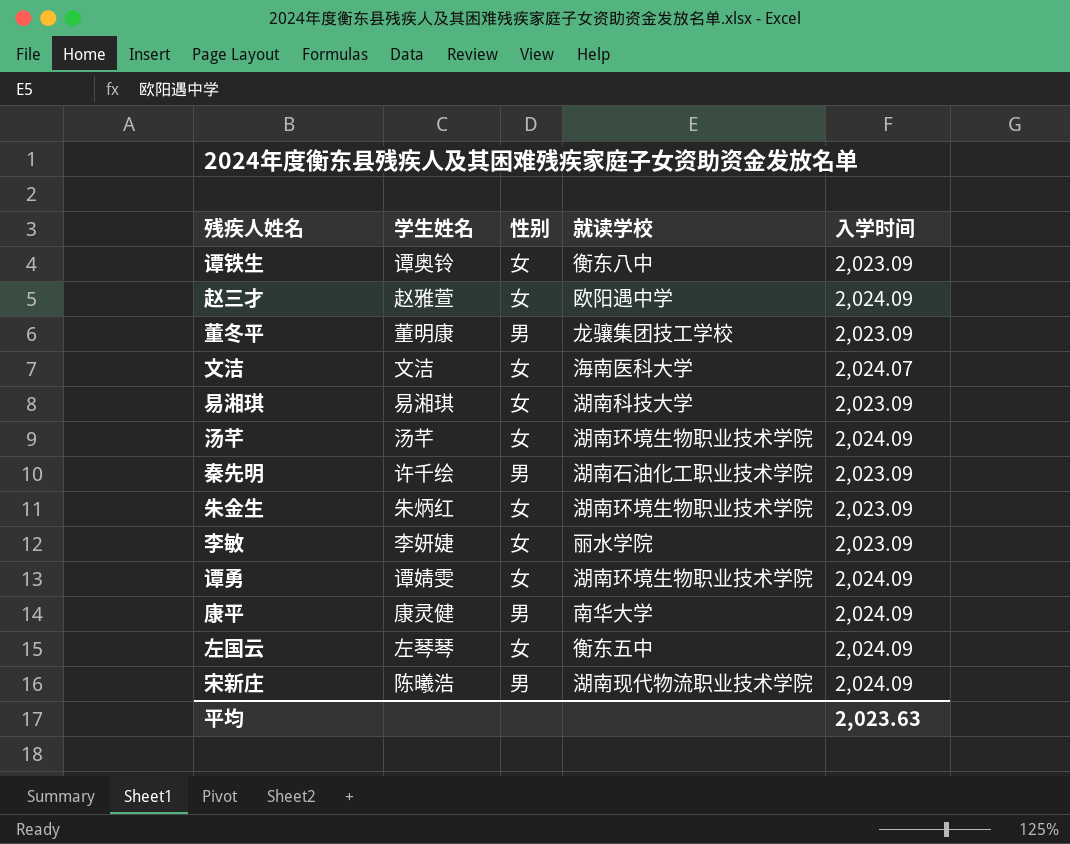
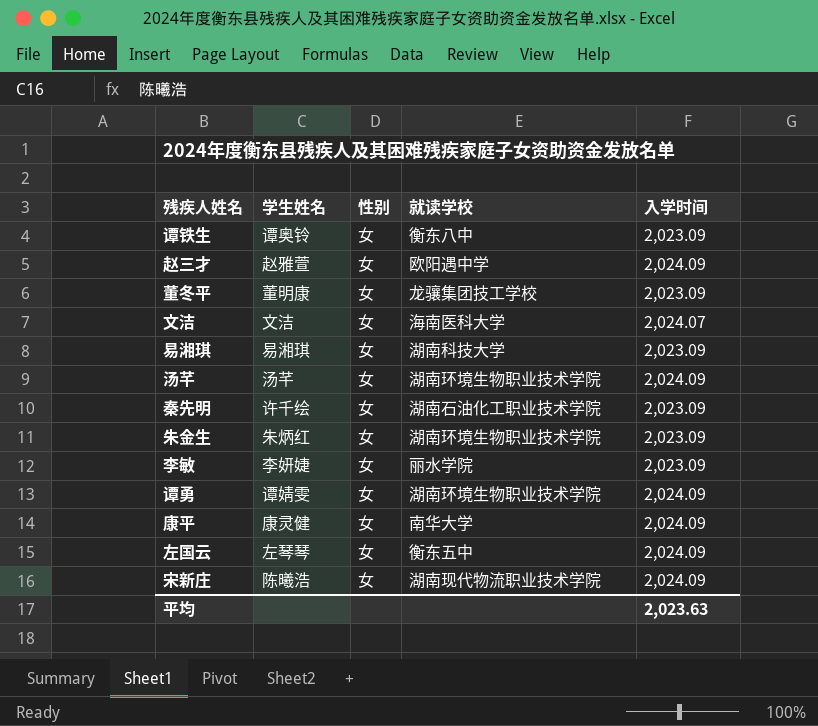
董冬平 | 性别: 男 -> 女
秦先明 | 性别: 男 -> 女
康平 | 性别: 男 -> 女
宋新庄 | 性别: 男 -> 女

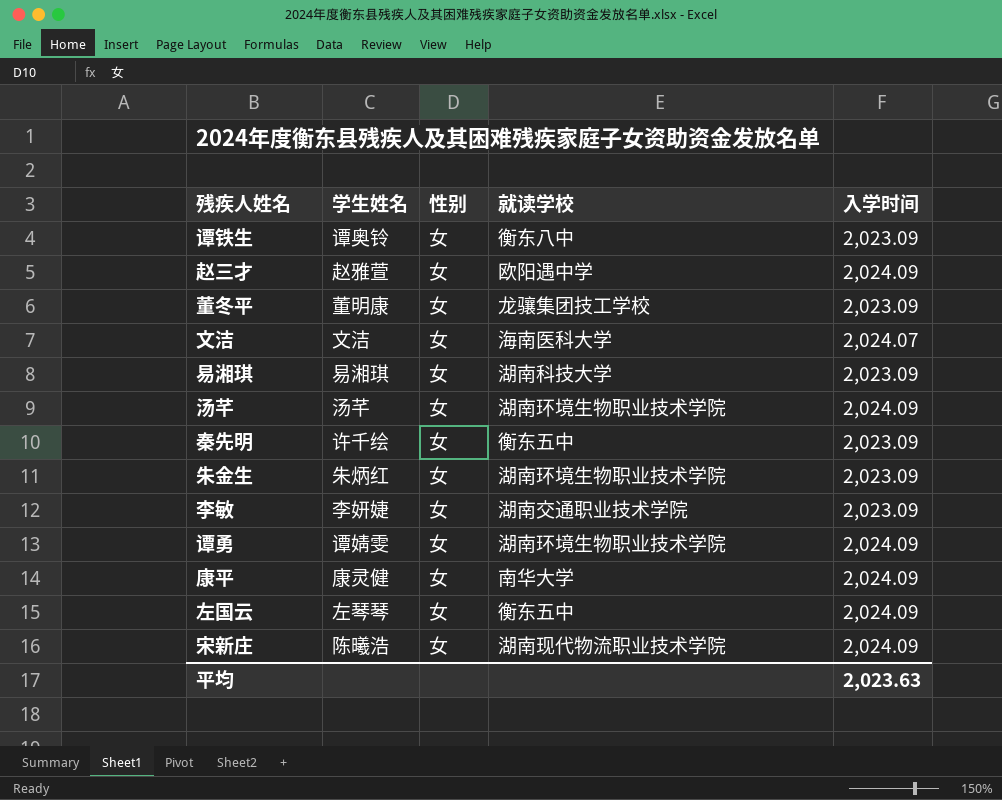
秦先明 | 就读学校: 湖南石油化工职业技术学院 -> 衡东五中
李敏 | 就读学校: 丽水学院 -> 湖南交通职业技术学院

